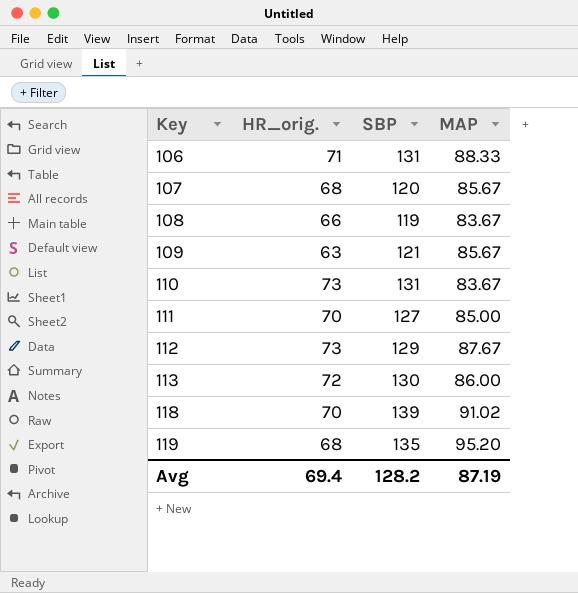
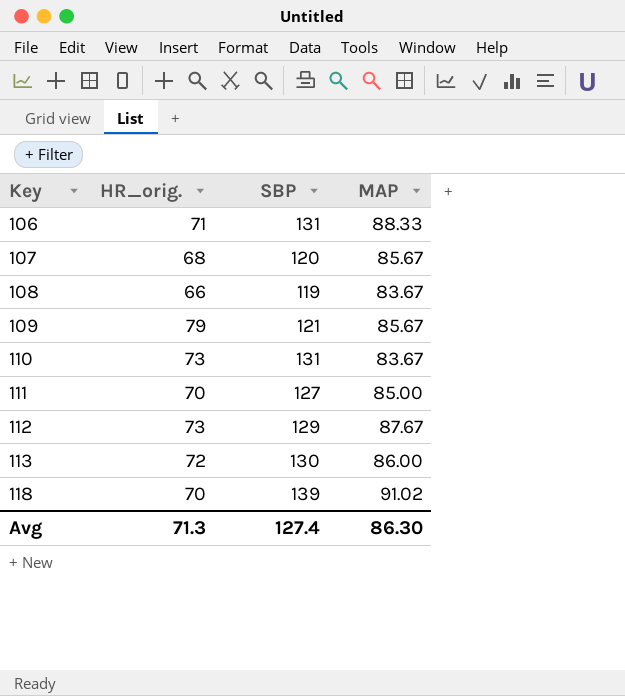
row 119: 68 | 135 | 95.20 -> none
109 | HR_orig.: 63 -> 79
Avg | HR_orig.: 69.4 -> 71.3
Avg | SBP: 128.2 -> 127.4
Avg | MAP: 87.19 -> 86.30

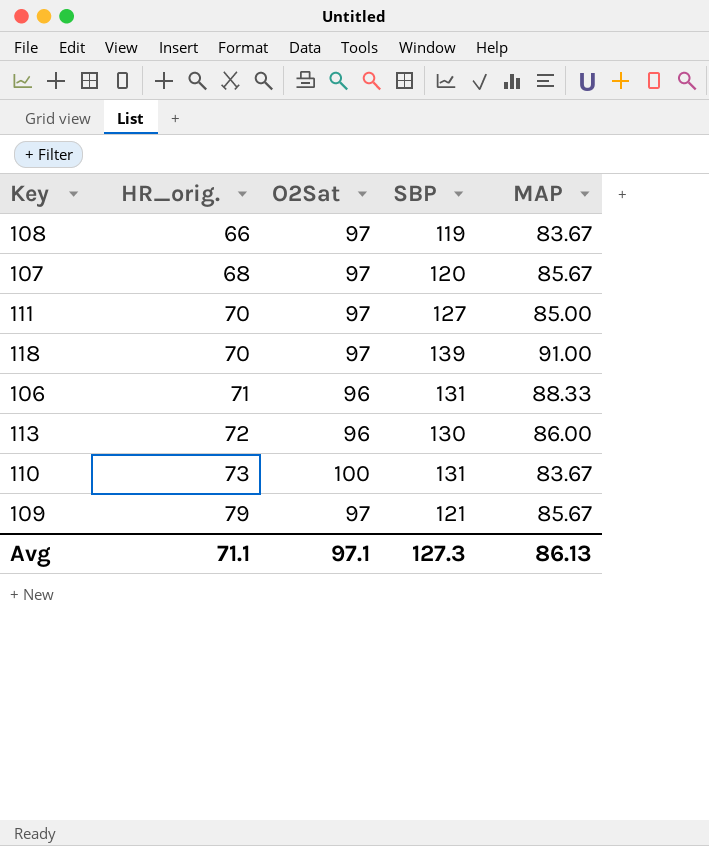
row order: Key ascending -> HR_orig. ascending
column O2Sat | position: none -> 3
row 112: 73 | 129 | 87.67 -> none
118 | MAP: 91.02 -> 91.00
Avg | HR_orig.: 71.3 -> 71.1
Avg | SBP: 127.4 -> 127.3
Avg | MAP: 86.30 -> 86.13

